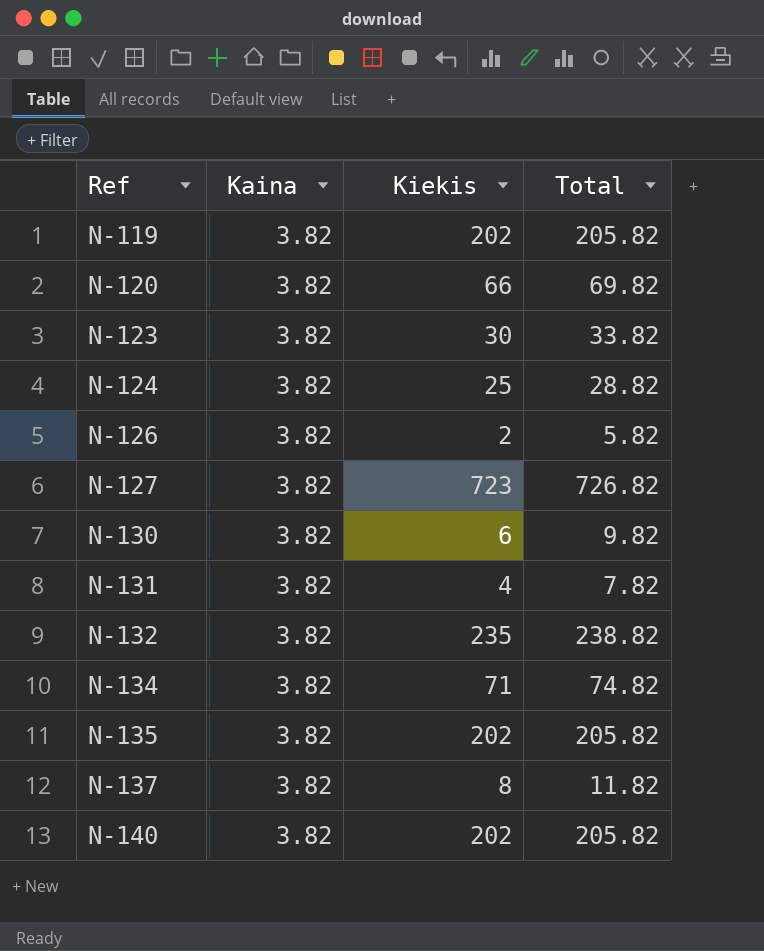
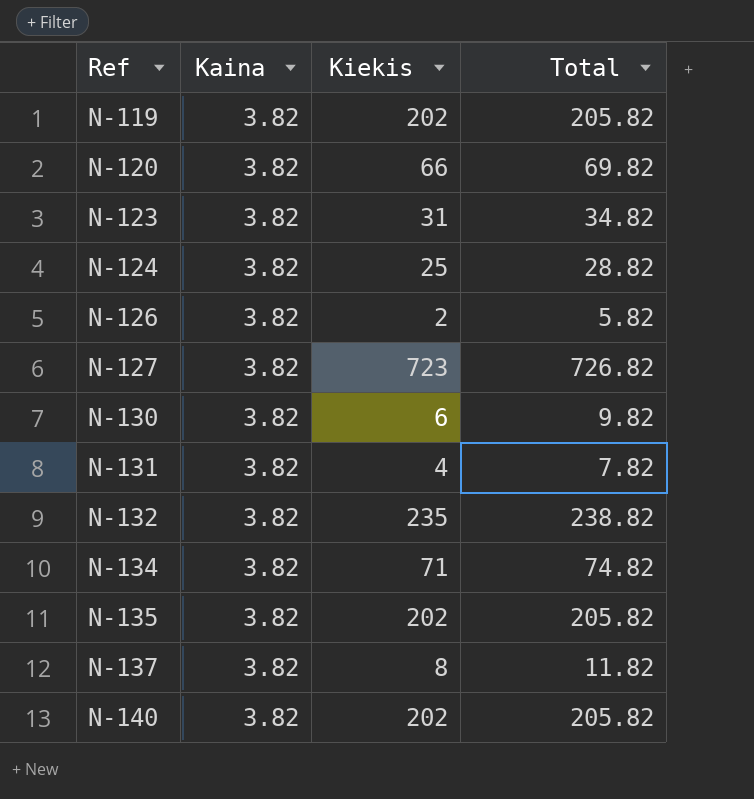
N-123 | Kiekis: 30 -> 31
N-123 | Total: 33.82 -> 34.82

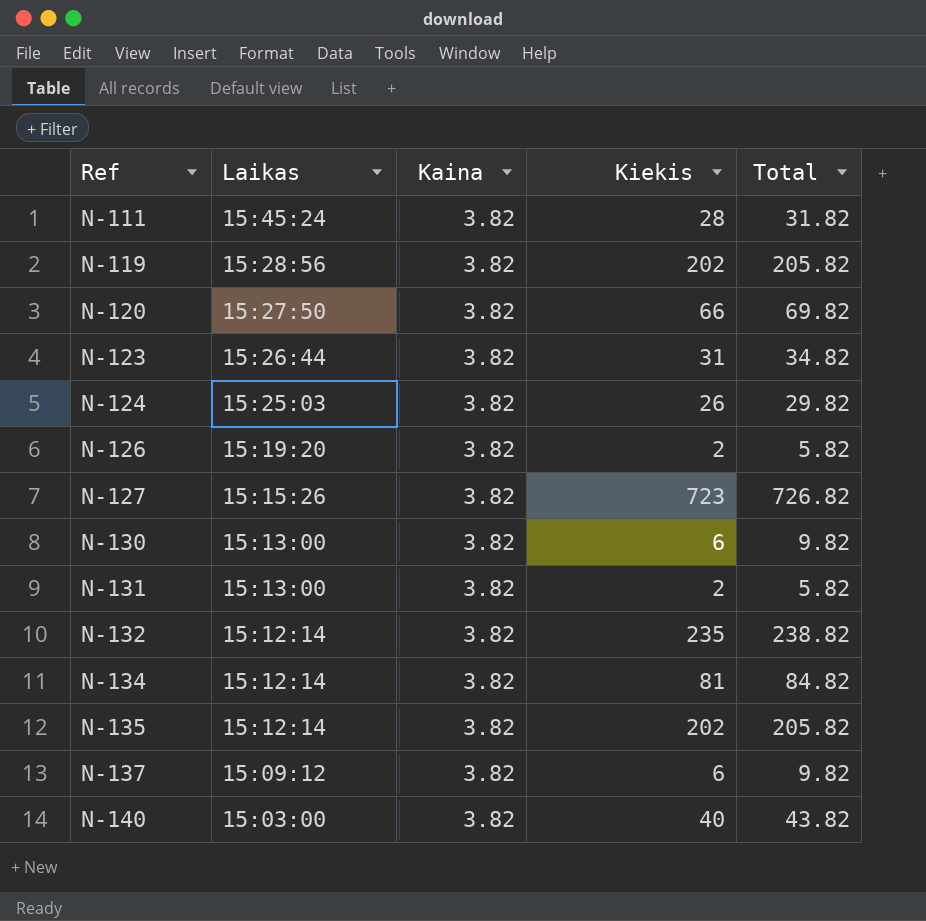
column Laikas | position: none -> 2
row N-111: none -> 15:45:24 | 3.82 | 28 | 31.82
N-124 | Kiekis: 25 -> 26
N-124 | Total: 28.82 -> 29.82
N-131 | Kiekis: 4 -> 2
N-131 | Total: 7.82 -> 5.82
N-134 | Kiekis: 71 -> 81
N-134 | Total: 74.82 -> 84.82
N-137 | Kiekis: 8 -> 6
N-137 | Total: 11.82 -> 9.82
N-140 | Kiekis: 202 -> 40
N-140 | Total: 205.82 -> 43.82

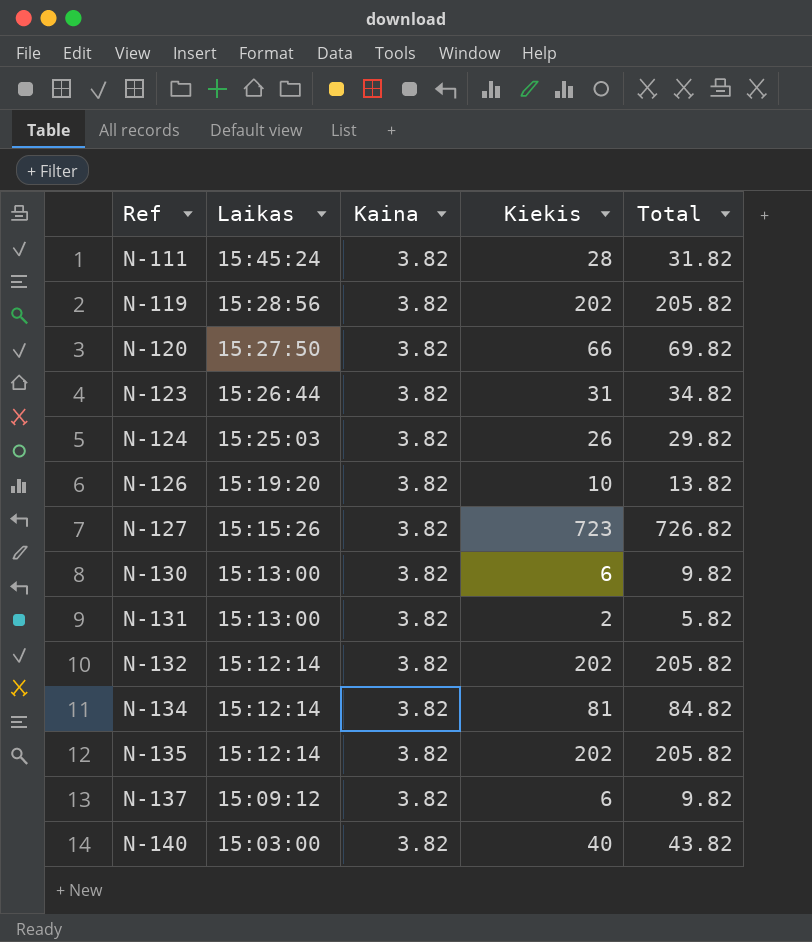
N-126 | Kiekis: 2 -> 10
N-126 | Total: 5.82 -> 13.82
N-132 | Kiekis: 235 -> 202
N-132 | Total: 238.82 -> 205.82

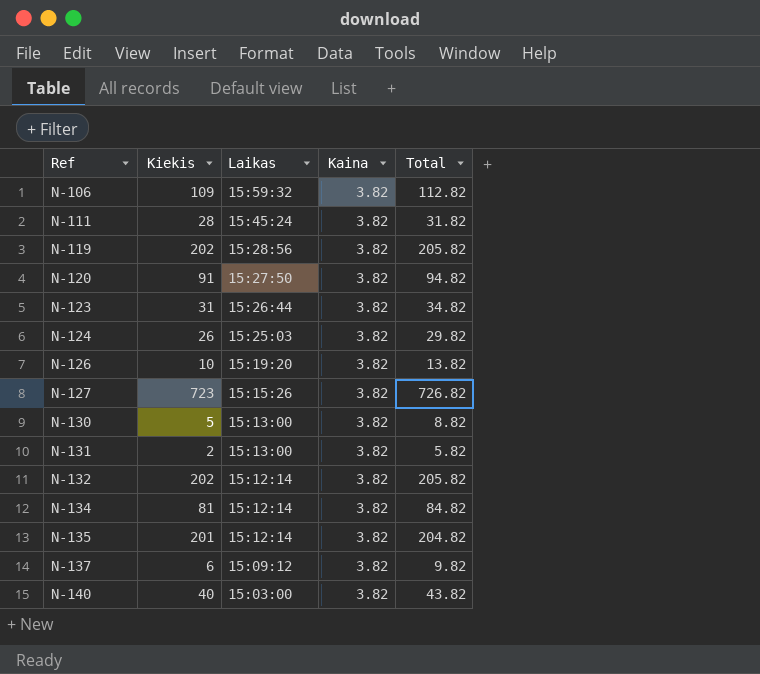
column Kiekis | position: 4 -> 2
row N-106: none -> 109 | 15:59:32 | 3.82 | 112.82
N-120 | Kiekis: 66 -> 91
N-120 | Total: 69.82 -> 94.82
N-130 | Kiekis: 6 -> 5
N-130 | Total: 9.82 -> 8.82
N-135 | Kiekis: 202 -> 201
N-135 | Total: 205.82 -> 204.82

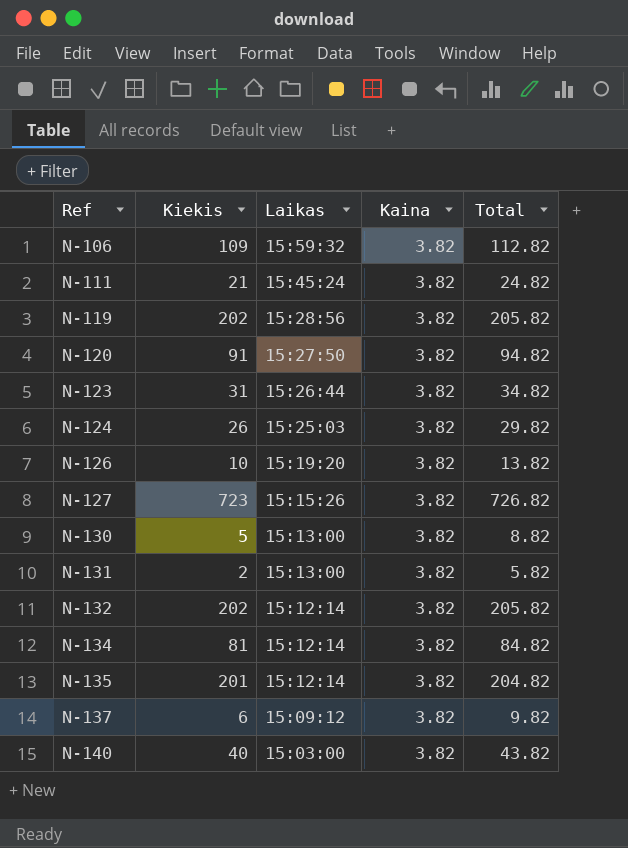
N-111 | Kiekis: 28 -> 21
N-111 | Total: 31.82 -> 24.82

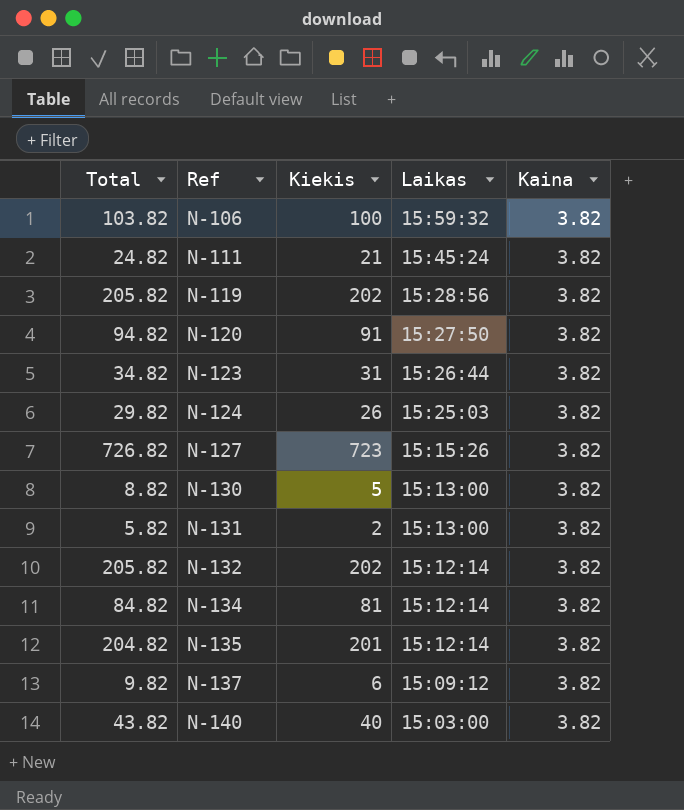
column Total | position: 5 -> 1
row N-126: 10 | 15:19:20 | 3.82 | 13.82 -> none
N-106 | Total: 112.82 -> 103.82
N-106 | Kiekis: 109 -> 100

